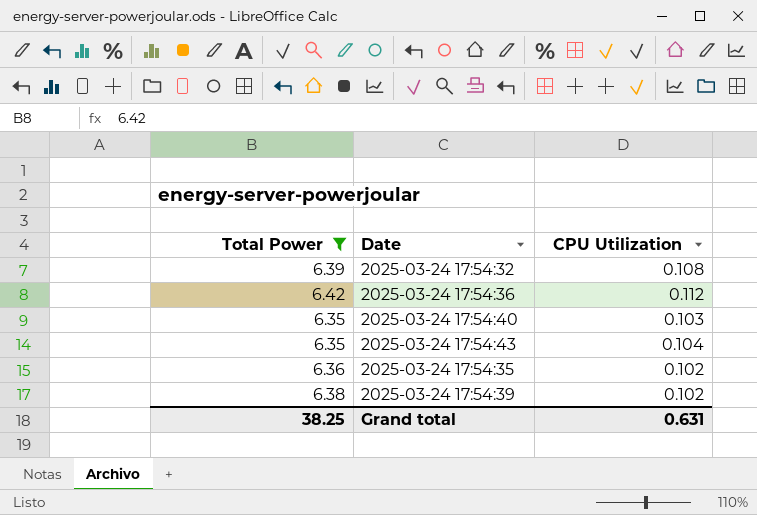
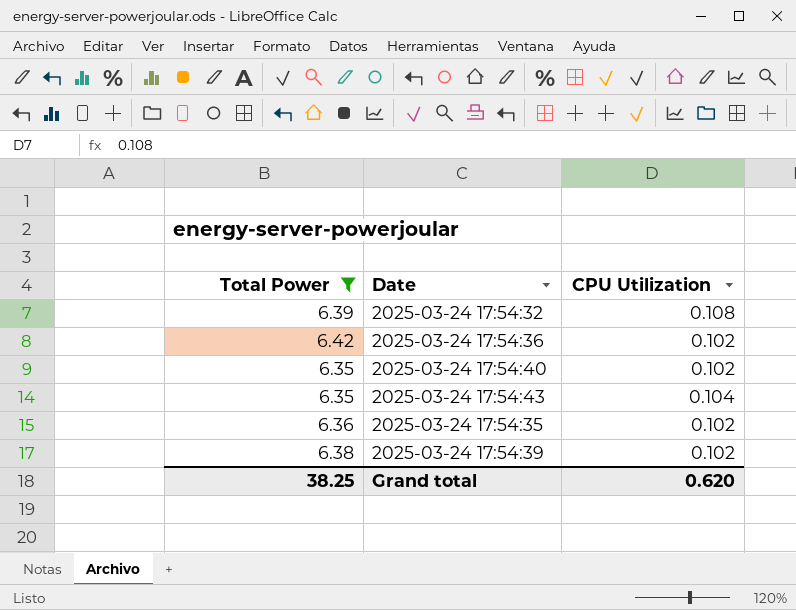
2025-03-24 17:54:36 | CPU Utilization: 0.112 -> 0.102
2025-03-24 17:54:40 | CPU Utilization: 0.103 -> 0.102
Grand total | CPU Utilization: 0.631 -> 0.620

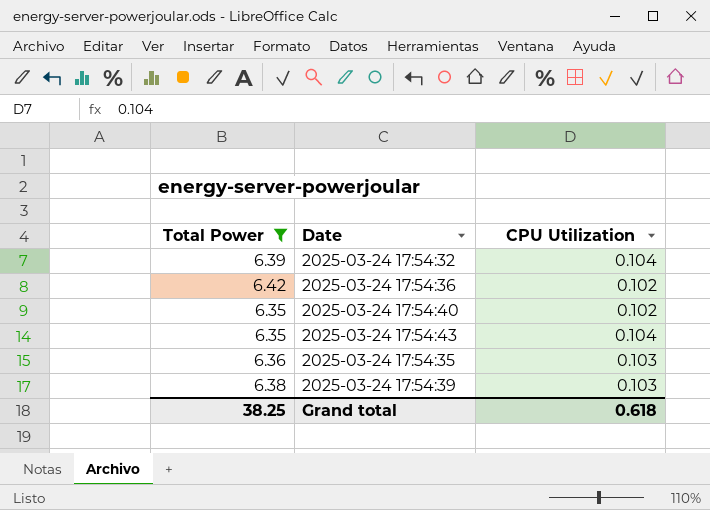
2025-03-24 17:54:32 | CPU Utilization: 0.108 -> 0.104
2025-03-24 17:54:35 | CPU Utilization: 0.102 -> 0.103
2025-03-24 17:54:39 | CPU Utilization: 0.102 -> 0.103
Grand total | CPU Utilization: 0.620 -> 0.618

